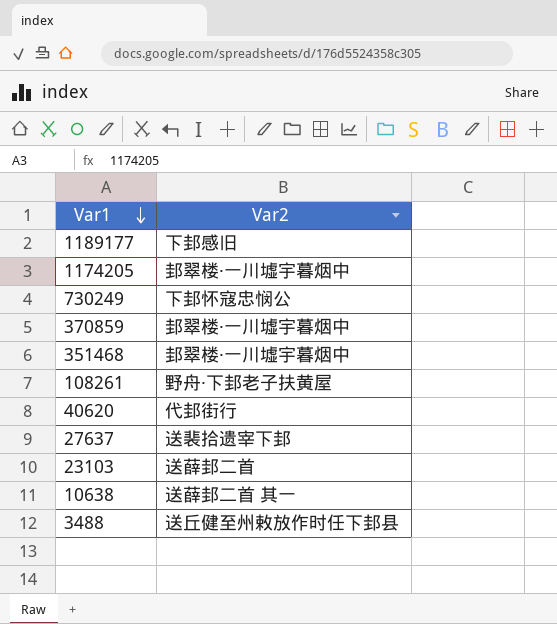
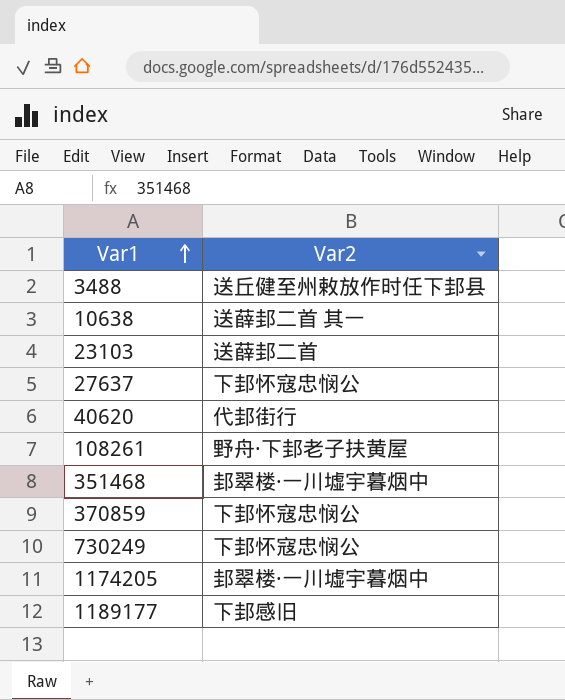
row order: Var1 descending -> Var1 ascending
27637 | Var2: 送裴拾遗宰下邽 -> 下邽怀寇忠悯公
370859 | Var2: 邽翠楼·一川墟宇暮烟中 -> 下邽怀寇忠悯公

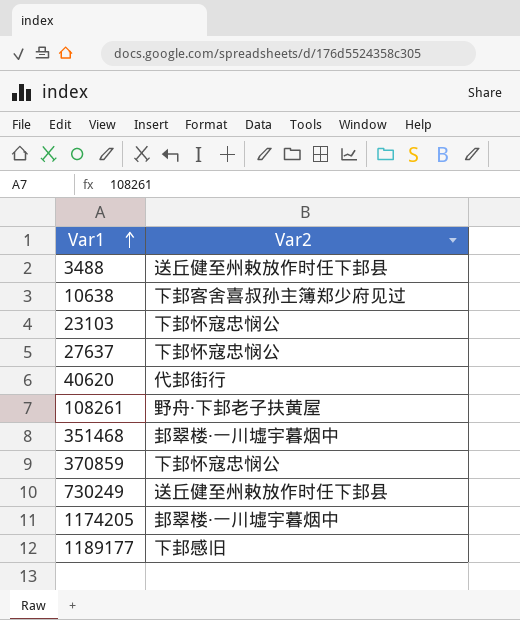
10638 | Var2: 送薛邽二首 其一 -> 下邽客舍喜叔孙主簿郑少府见过
23103 | Var2: 送薛邽二首 -> 下邽怀寇忠悯公
730249 | Var2: 下邽怀寇忠悯公 -> 送丘健至州敕放作时任下邽县

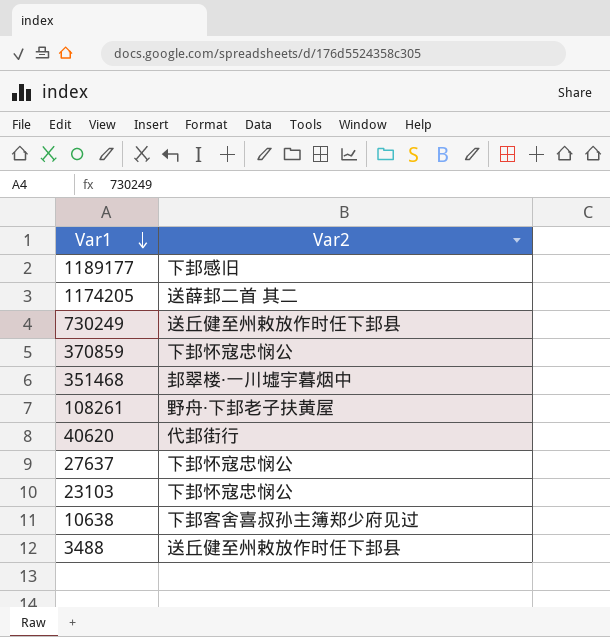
row order: Var1 ascending -> Var1 descending
1174205 | Var2: 邽翠楼·一川墟宇暮烟中 -> 送薛邽二首 其二

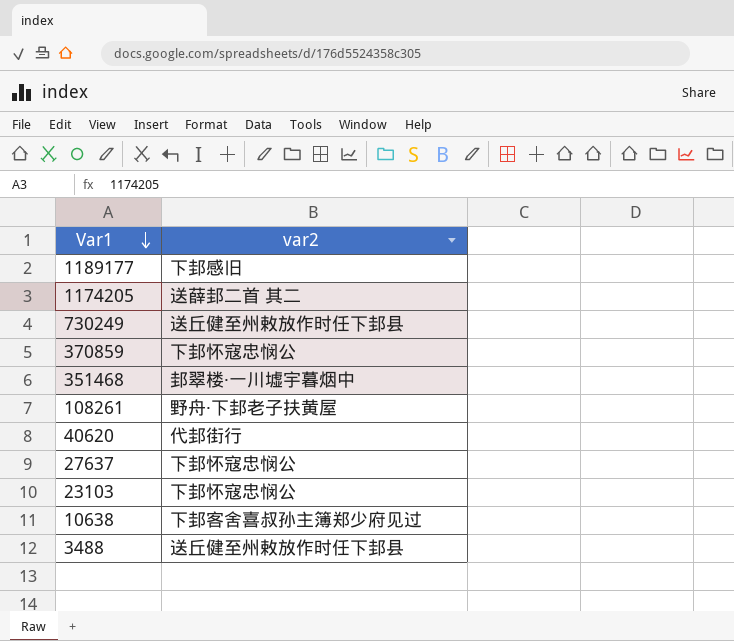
column name: Var2 -> var2

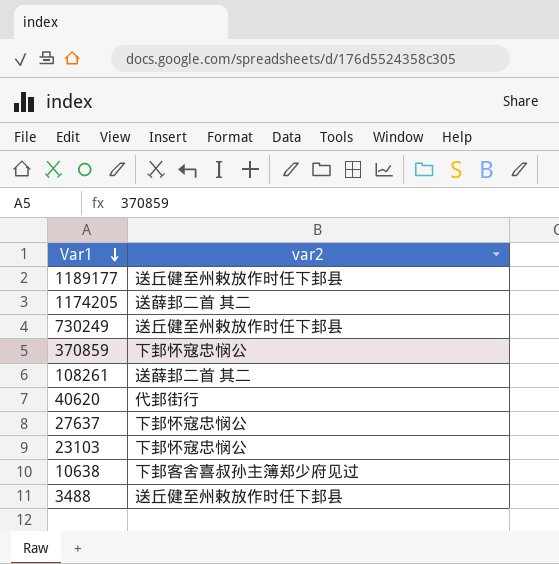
row 351468: 邽翠楼·一川墟宇暮烟中 -> none
1189177 | var2: 下邽感旧 -> 送丘健至州敕放作时任下邽县
108261 | var2: 野舟·下邽老子扶黄屋 -> 送薛邽二首 其二

